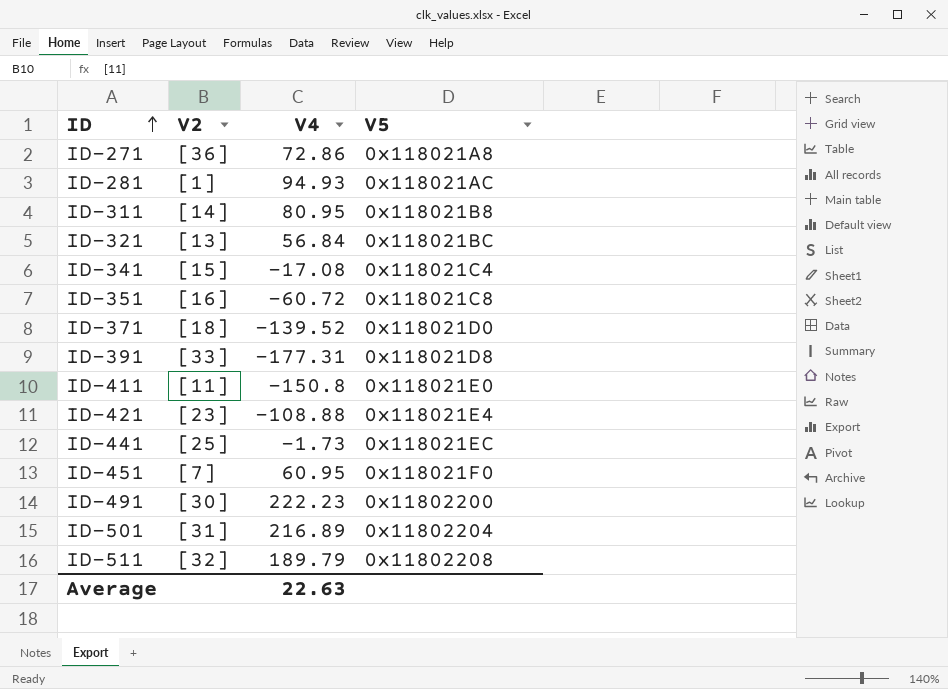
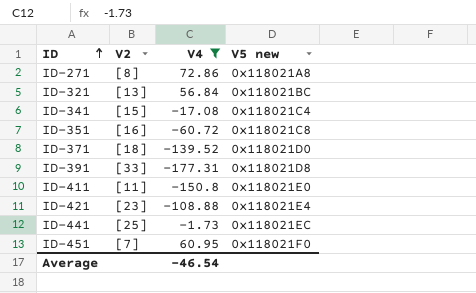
filter: none -> V4 <= 72.86
column name: V5 -> V5 new
ID-271 | V2: [36] -> [8]
Average | V4: 22.63 -> -46.54

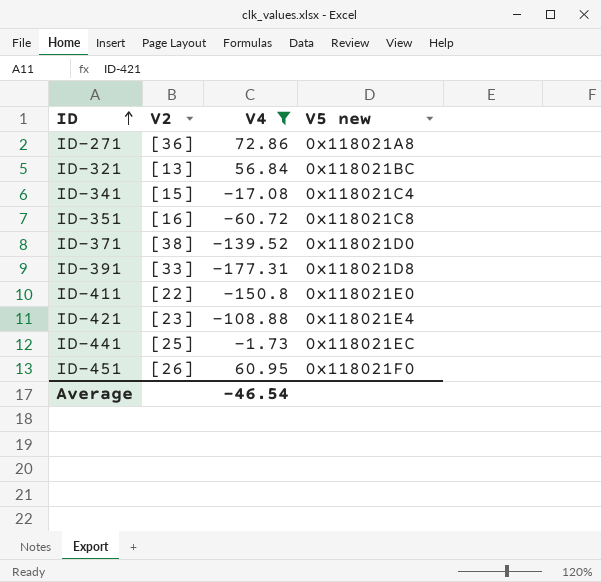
ID-271 | V2: [8] -> [36]
ID-371 | V2: [18] -> [38]
ID-411 | V2: [11] -> [22]
ID-451 | V2: [7] -> [26]

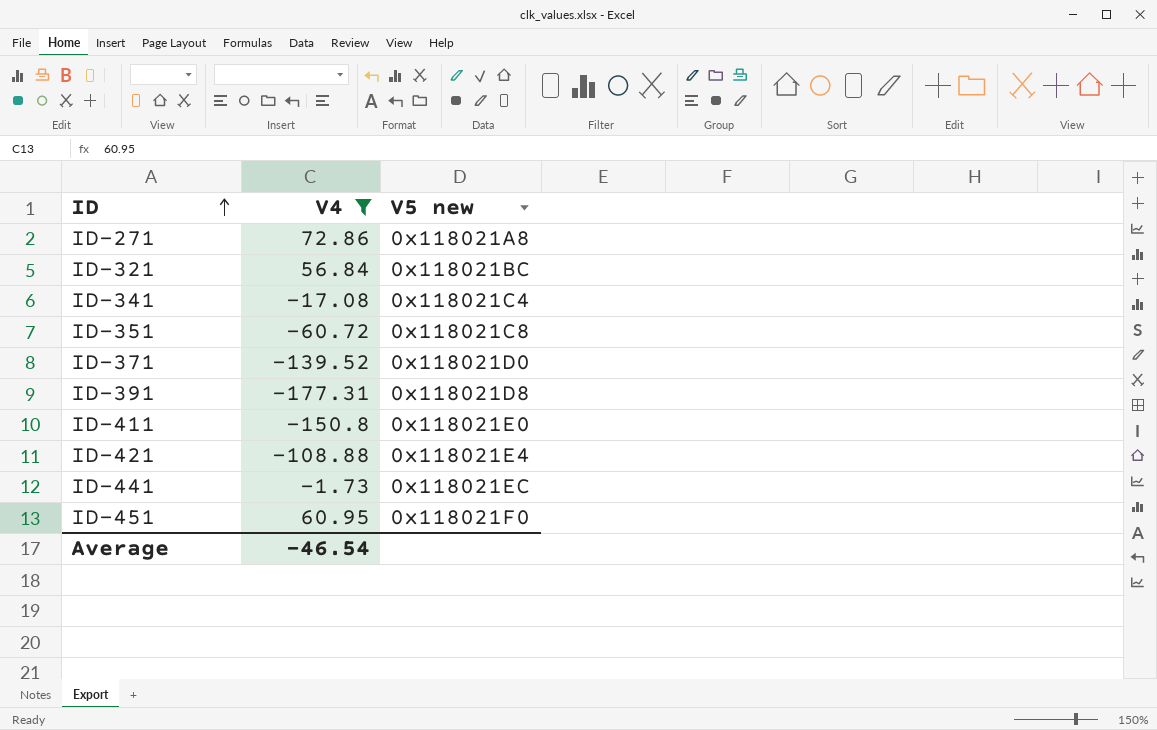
column V2 | position: 2 -> none

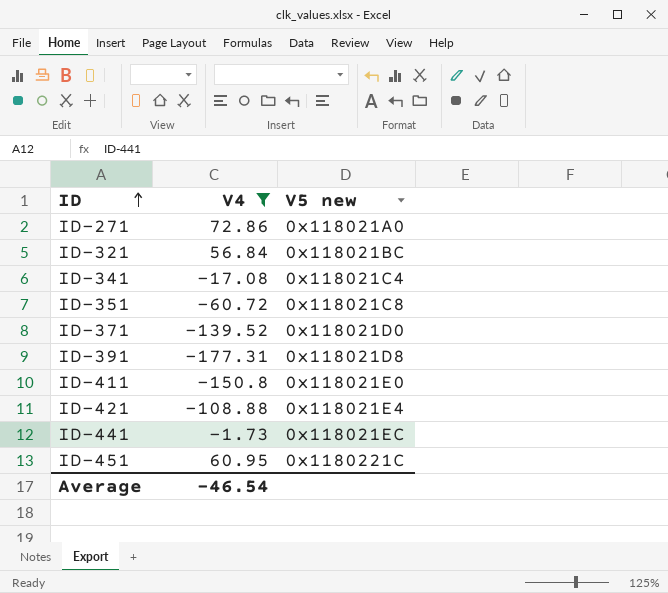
ID-271 | V5 new: 0x118021A8 -> 0x118021A0
ID-451 | V5 new: 0x118021F0 -> 0x1180221C

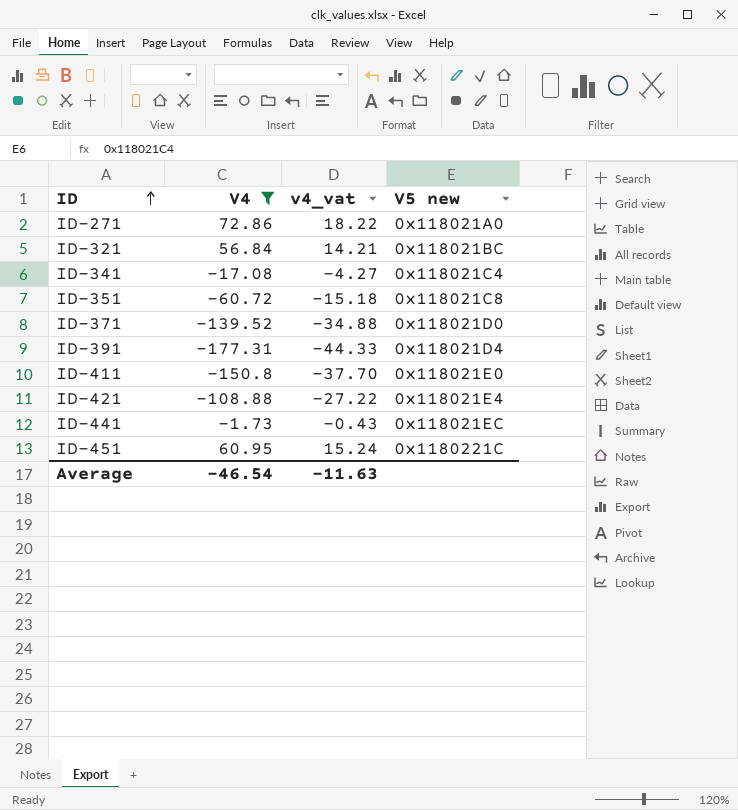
column v4_vat | formula: none -> [V4] * 0.25
ID-391 | V5 new: 0x118021D8 -> 0x118021D4

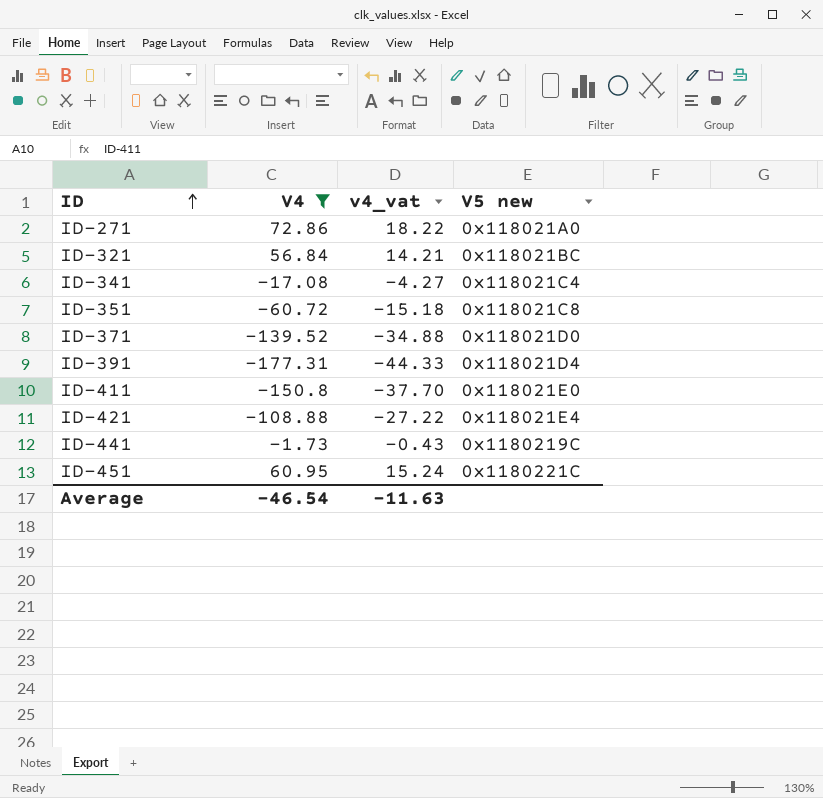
ID-441 | V5 new: 0x118021EC -> 0x1180219C

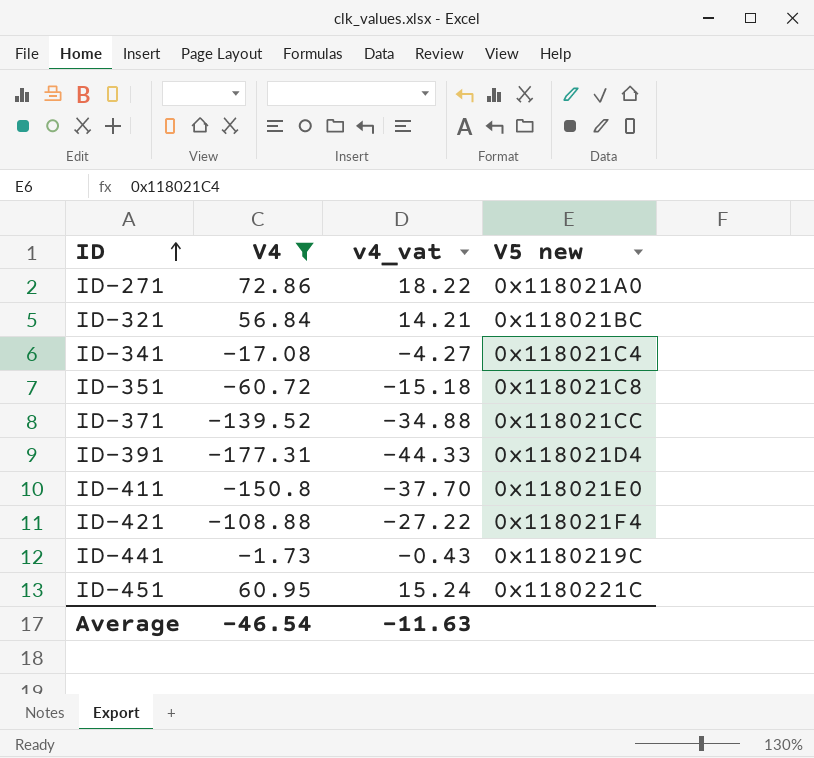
ID-371 | V5 new: 0x118021D0 -> 0x118021CC
ID-421 | V5 new: 0x118021E4 -> 0x118021F4

